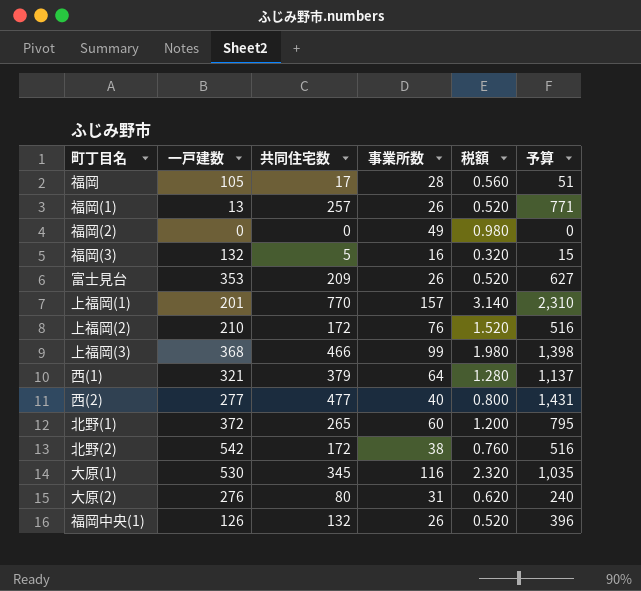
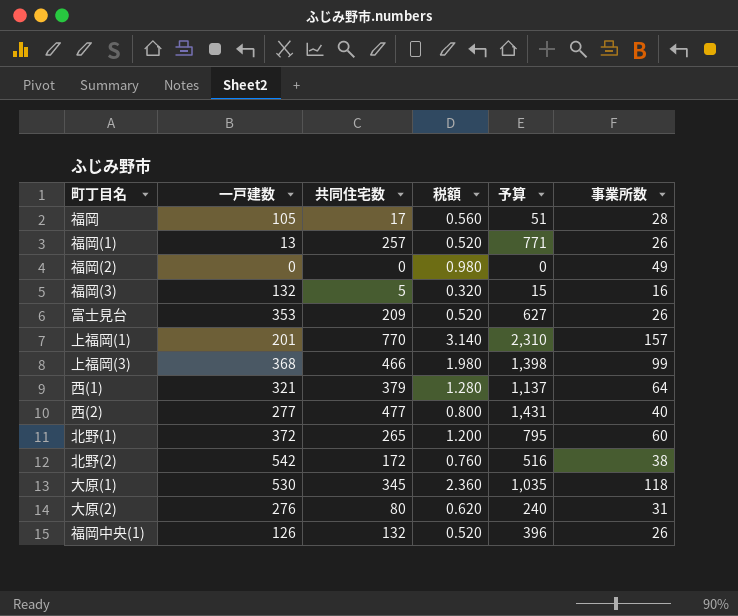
column 事業所数 | position: 4 -> 6
row 上福岡(2): 210 | 172 | 76 | 1.520 | 516 -> none
大原(1) | 税額: 2.320 -> 2.360
大原(1) | 事業所数: 116 -> 118

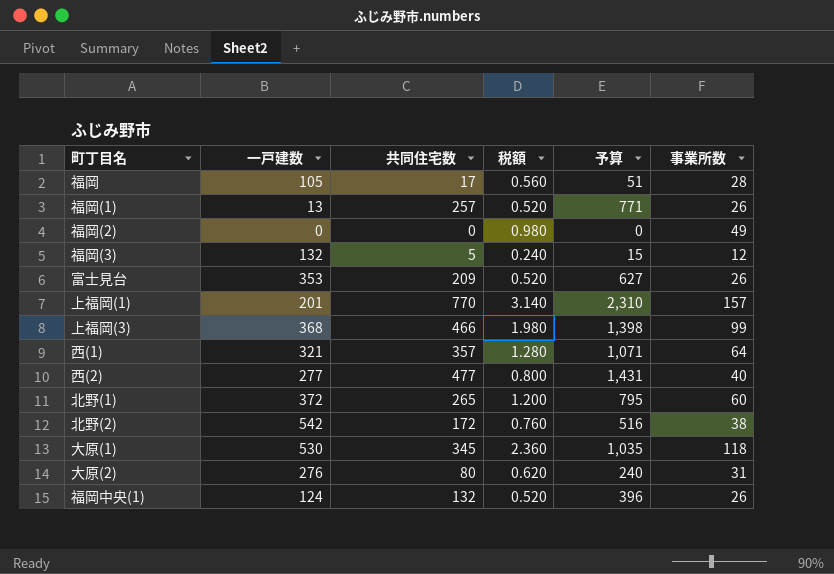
福岡(3) | 税額: 0.320 -> 0.240
福岡(3) | 事業所数: 16 -> 12
西(1) | 共同住宅数: 379 -> 357
西(1) | 予算: 1,137 -> 1,071
福岡中央(1) | 一戸建数: 126 -> 124

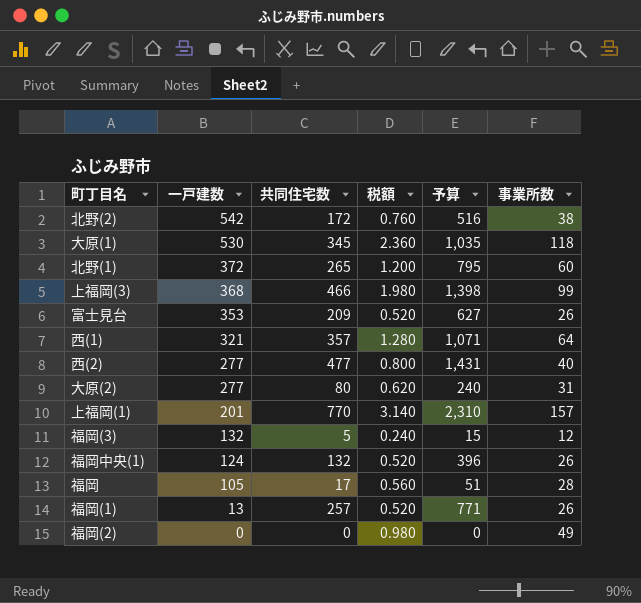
row order: none -> 一戸建数 descending
大原(2) | 一戸建数: 276 -> 277

